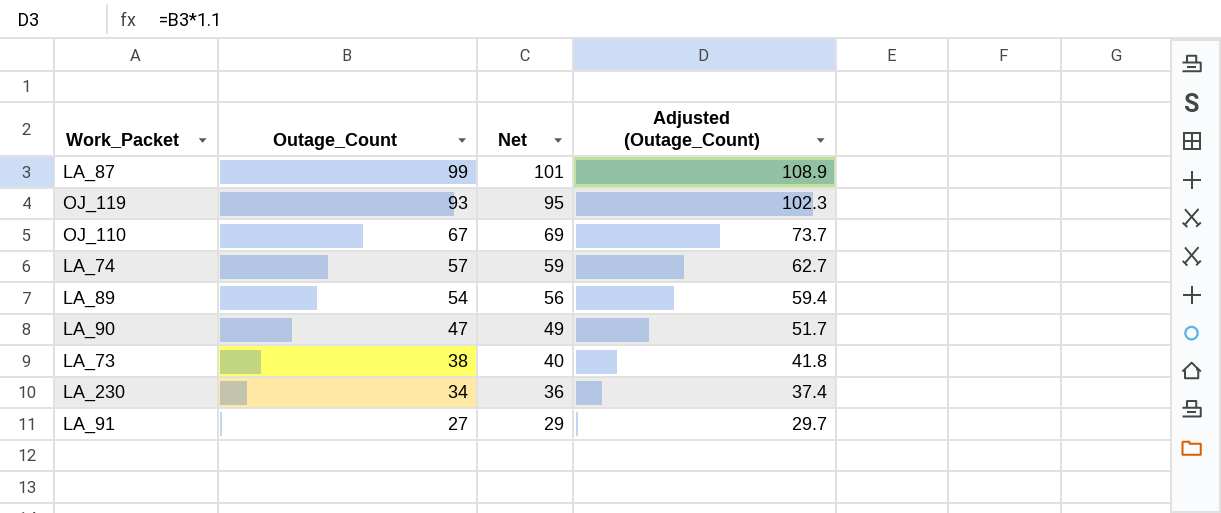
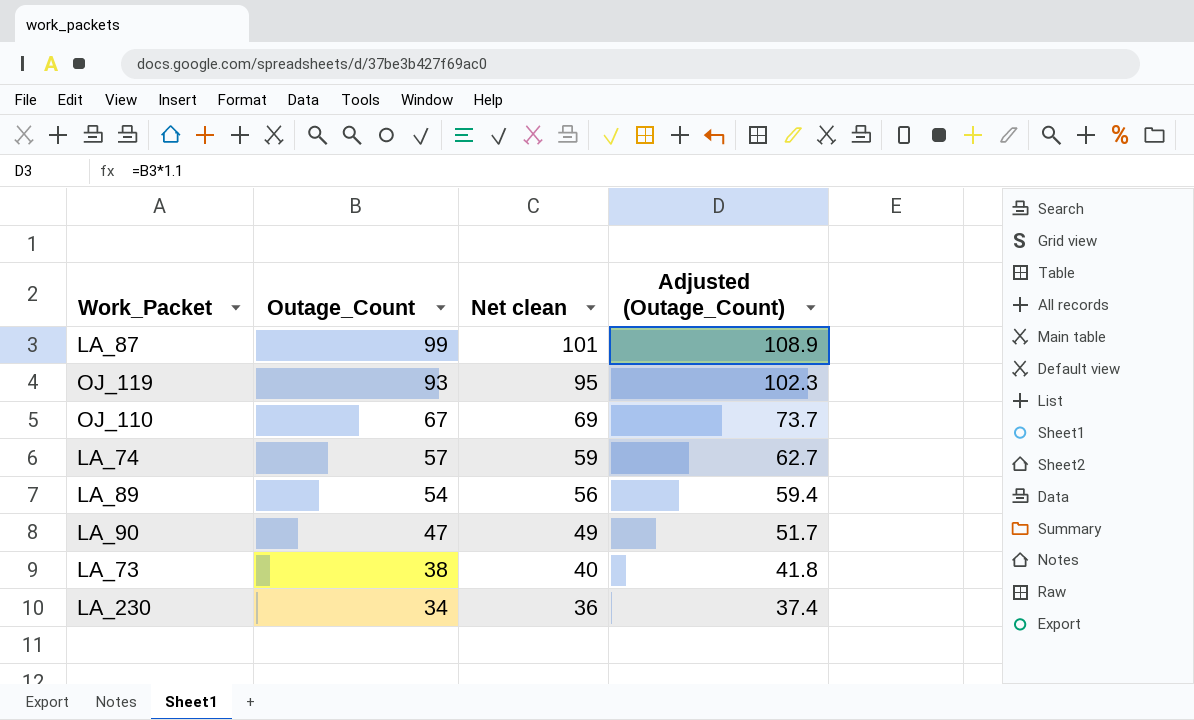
column name: Net -> Net clean
row LA_91: 27 | 29 | 29.7 -> none

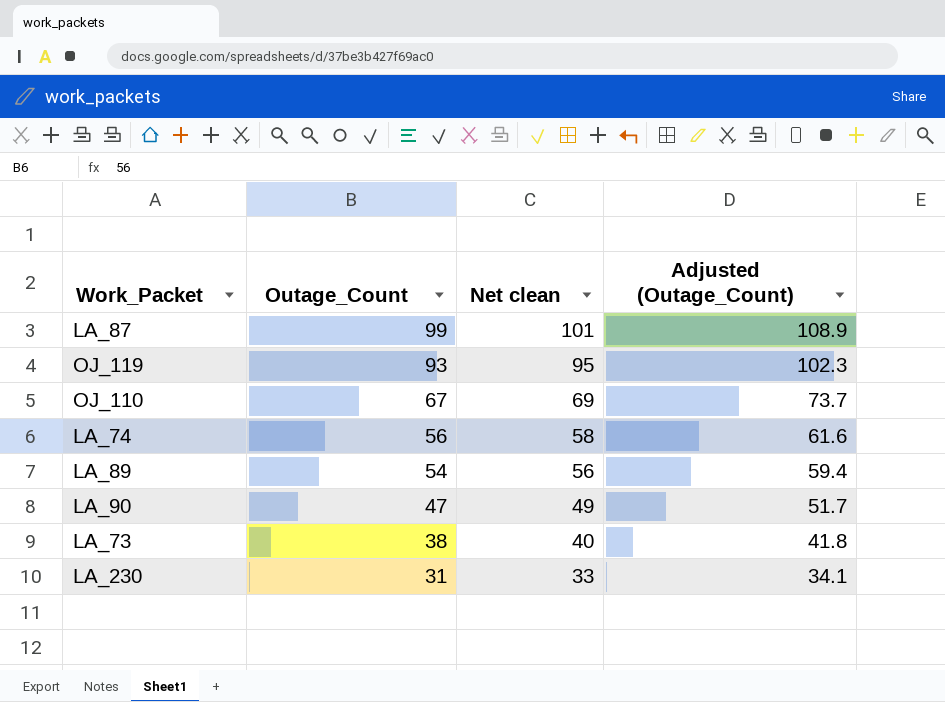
LA_74 | Outage_Count: 57 -> 56
LA_74 | Net clean: 59 -> 58
LA_74 | Adjusted (Outage_Count): 62.7 -> 61.6
LA_230 | Outage_Count: 34 -> 31
LA_230 | Net clean: 36 -> 33
LA_230 | Adjusted (Outage_Count): 37.4 -> 34.1

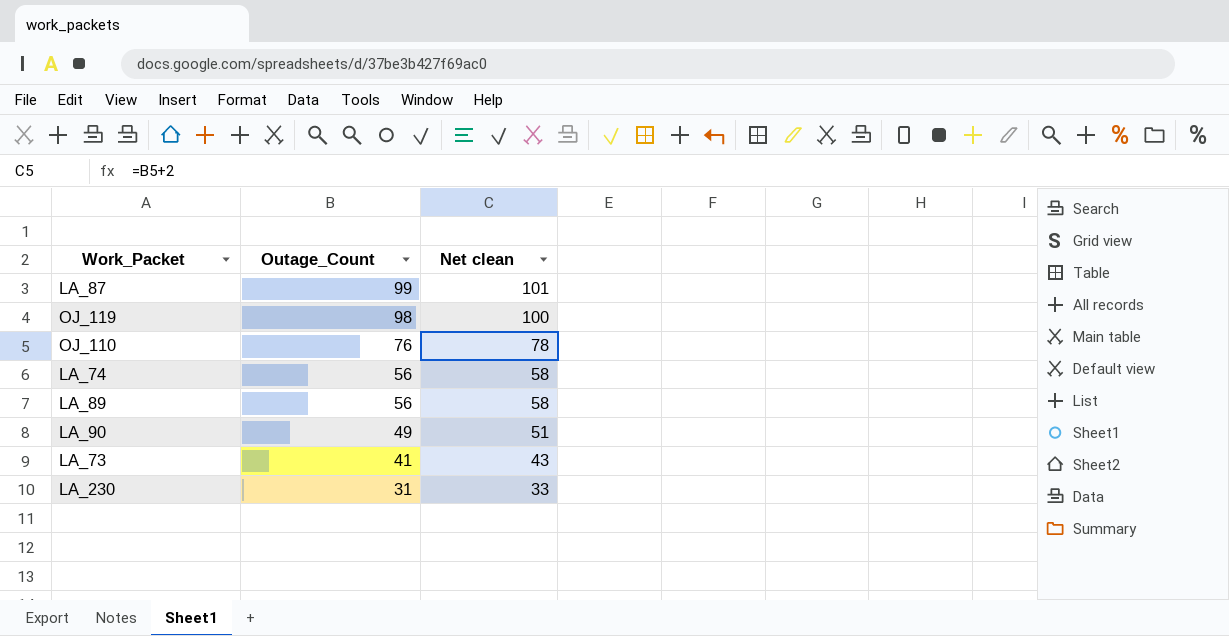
column Adjusted (Outage_Count) | formula: [Outage_Count] * 1.1 -> none
OJ_119 | Outage_Count: 93 -> 98
OJ_119 | Net clean: 95 -> 100
OJ_110 | Outage_Count: 67 -> 76
OJ_110 | Net clean: 69 -> 78
LA_89 | Outage_Count: 54 -> 56
LA_89 | Net clean: 56 -> 58
LA_90 | Outage_Count: 47 -> 49
LA_90 | Net clean: 49 -> 51
LA_73 | Outage_Count: 38 -> 41
LA_73 | Net clean: 40 -> 43

